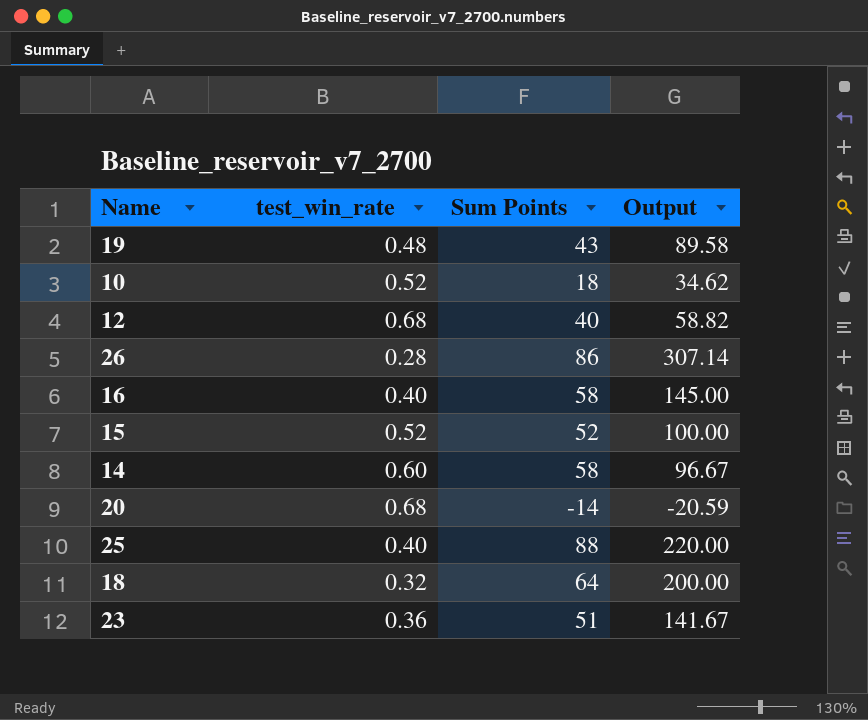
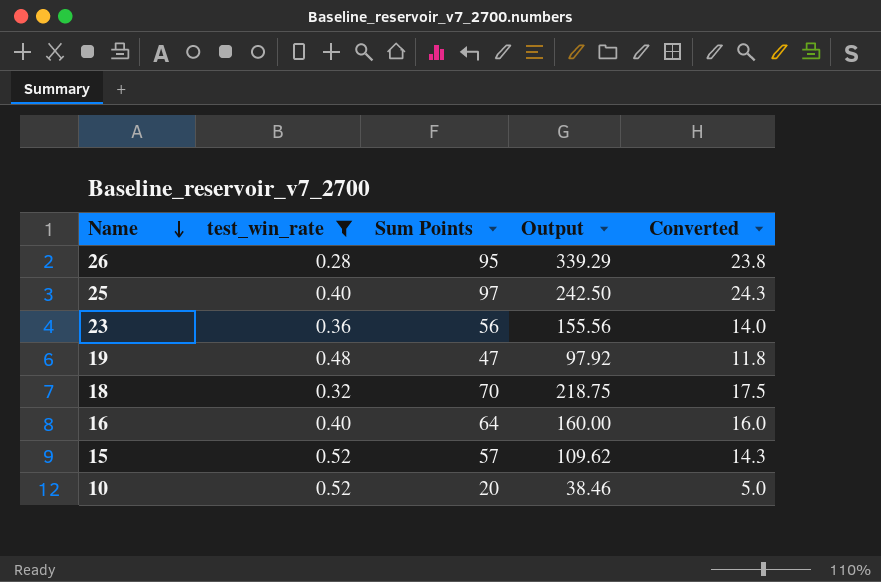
filter: none -> test_win_rate <= 0.52
row order: none -> Name descending
column Converted | formula: none -> [Sum Points] * 0.25
26 | Sum Points: 86 -> 95
26 | Output: 307.14 -> 339.29
25 | Sum Points: 88 -> 97
25 | Output: 220.00 -> 242.50
23 | Sum Points: 51 -> 56
23 | Output: 141.67 -> 155.56
19 | Sum Points: 43 -> 47
19 | Output: 89.58 -> 97.92
18 | Sum Points: 64 -> 70
18 | Output: 200.00 -> 218.75
16 | Sum Points: 58 -> 64
16 | Output: 145.00 -> 160.00
15 | Sum Points: 52 -> 57
15 | Output: 100.00 -> 109.62
10 | Sum Points: 18 -> 20
10 | Output: 34.62 -> 38.46

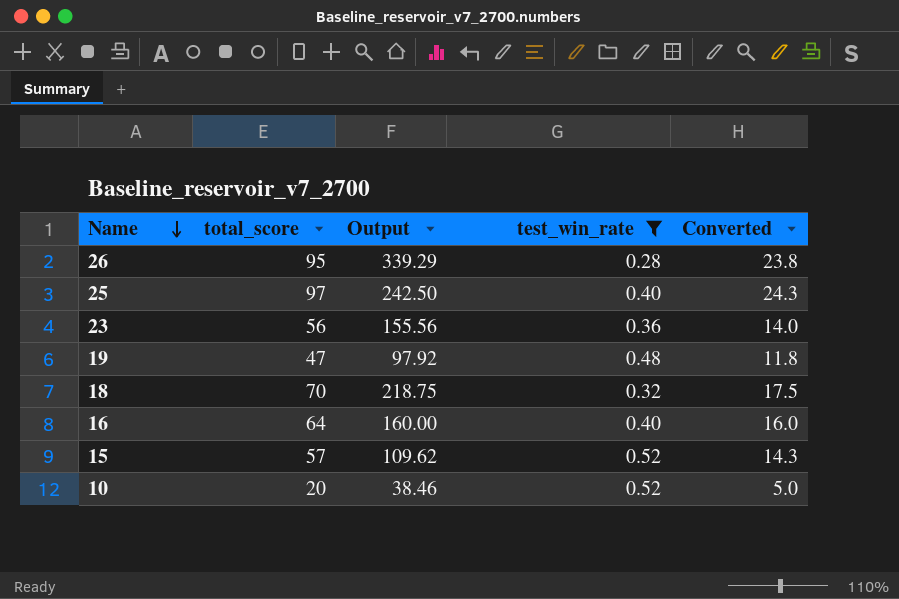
column name: Sum Points -> total_score
column test_win_rate | position: 2 -> 4

